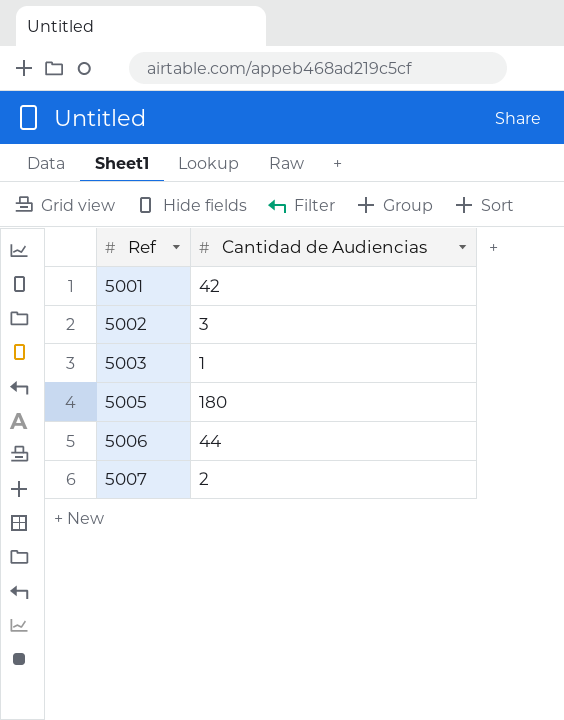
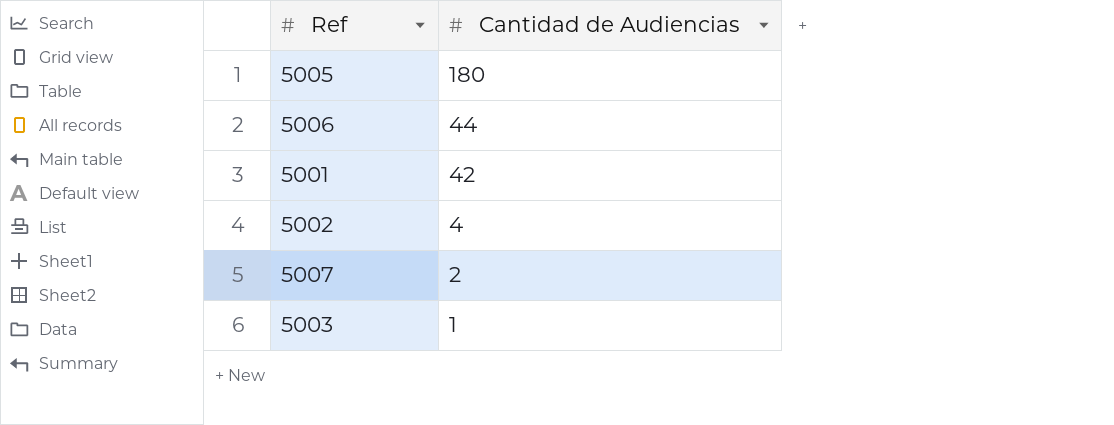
row order: Ref ascending -> Cantidad de Audiencias descending
5002 | Cantidad de Audiencias: 3 -> 4

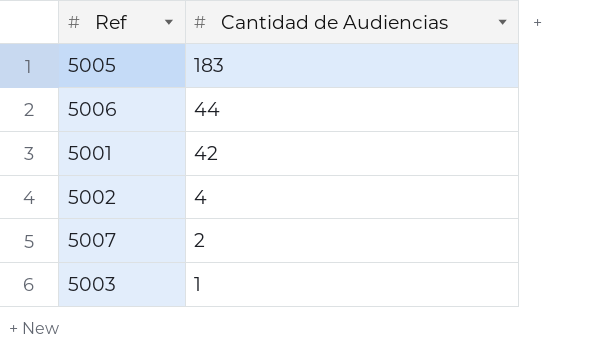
5005 | Cantidad de Audiencias: 180 -> 183

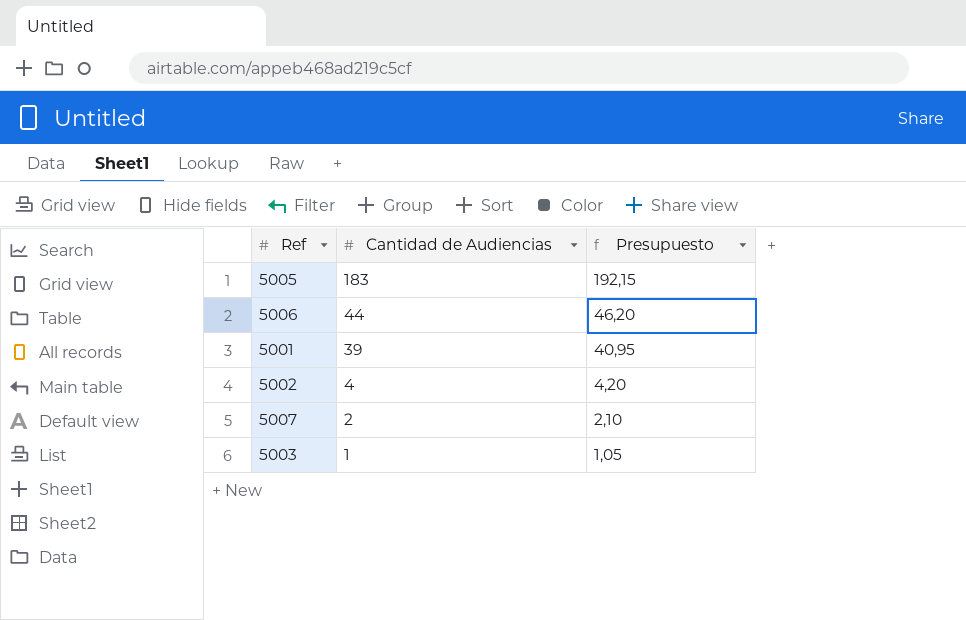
column Presupuesto | formula: none -> [Cantidad de Audiencias] * 1,05
5001 | Cantidad de Audiencias: 42 -> 39

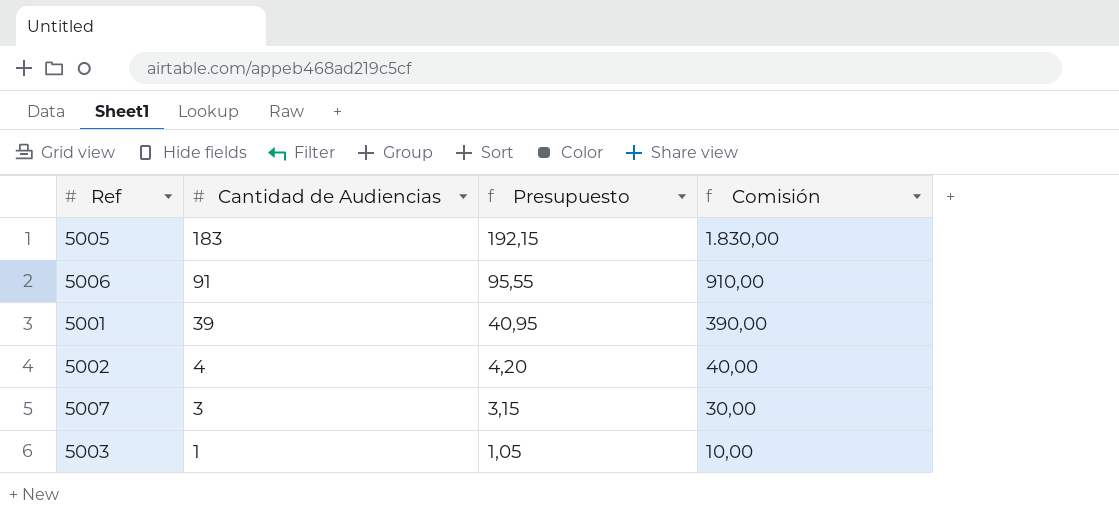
column Comisión | formula: none -> [Cantidad de Audiencias] * 10
5006 | Cantidad de Audiencias: 44 -> 91
5006 | Presupuesto: 46,20 -> 95,55
5007 | Cantidad de Audiencias: 2 -> 3
5007 | Presupuesto: 2,10 -> 3,15

